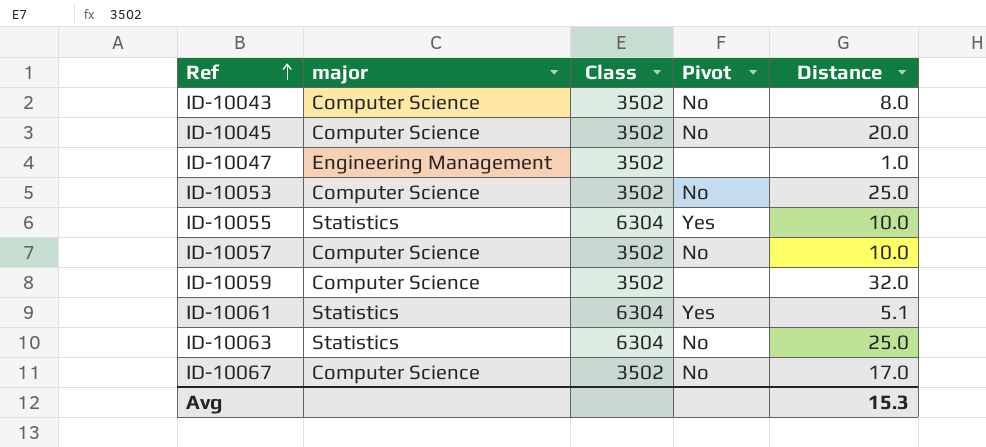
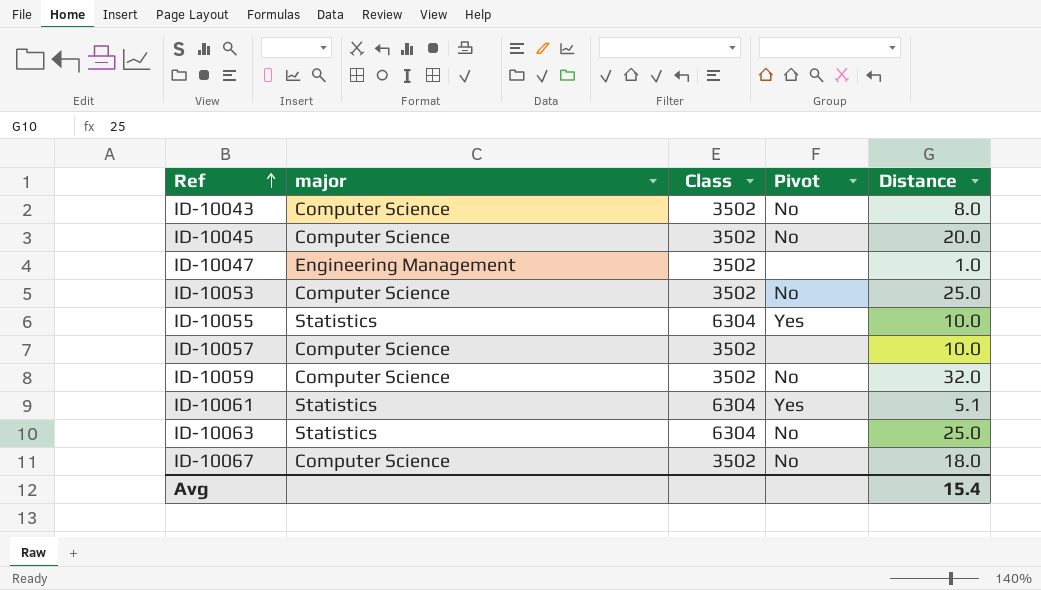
ID-10057 | Pivot: No -> none
ID-10059 | Pivot: none -> No
ID-10067 | Distance: 17.0 -> 18.0
Avg | Distance: 15.3 -> 15.4

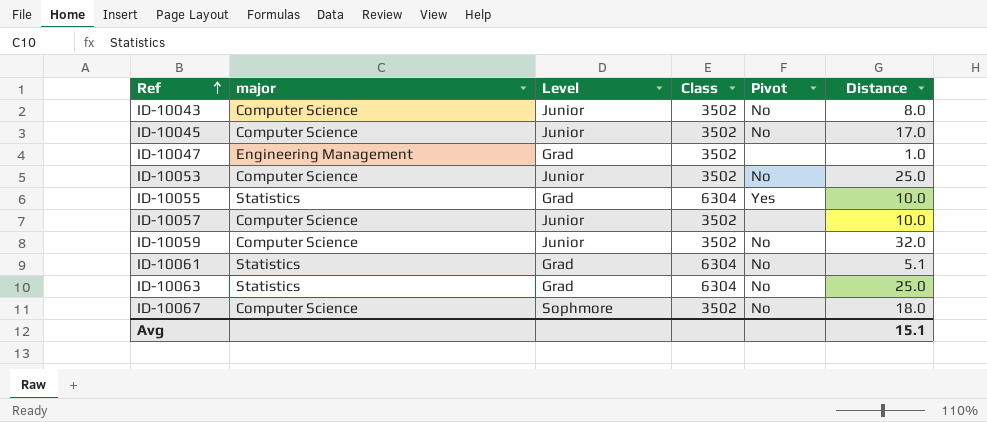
column Level | position: none -> 3
ID-10045 | Distance: 20.0 -> 17.0
ID-10061 | Pivot: Yes -> No
Avg | Distance: 15.4 -> 15.1

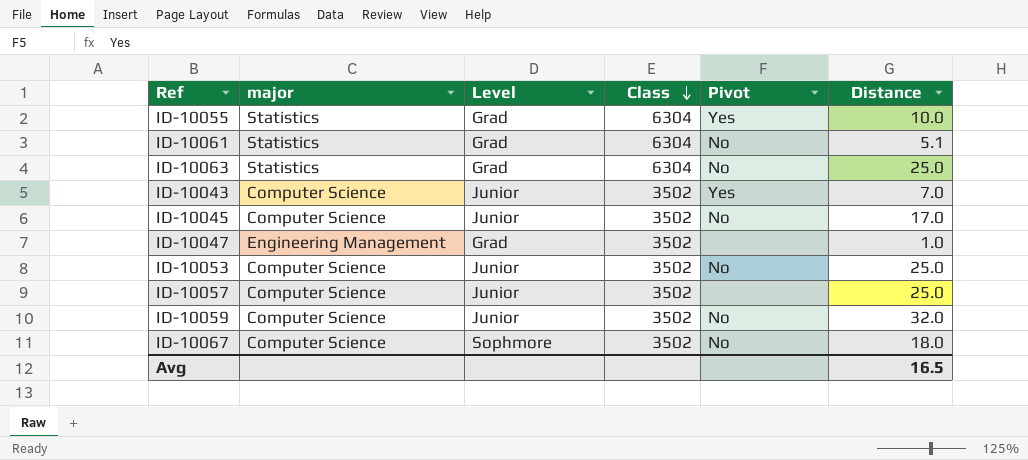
row order: Ref ascending -> Class descending
ID-10043 | Pivot: No -> Yes
ID-10043 | Distance: 8.0 -> 7.0
ID-10057 | Distance: 10.0 -> 25.0
Avg | Distance: 15.1 -> 16.5

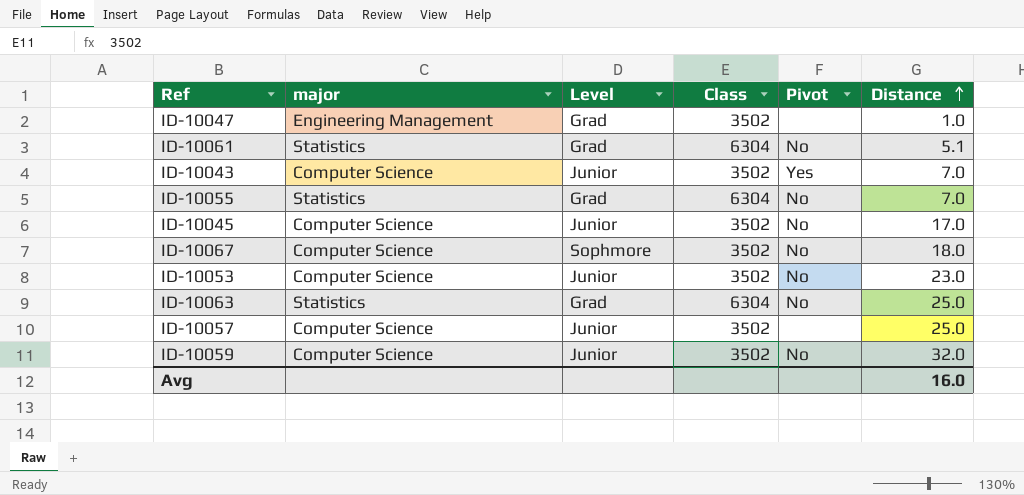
row order: Class descending -> Distance ascending
ID-10055 | Pivot: Yes -> No
ID-10055 | Distance: 10.0 -> 7.0
ID-10053 | Distance: 25.0 -> 23.0
Avg | Distance: 16.5 -> 16.0

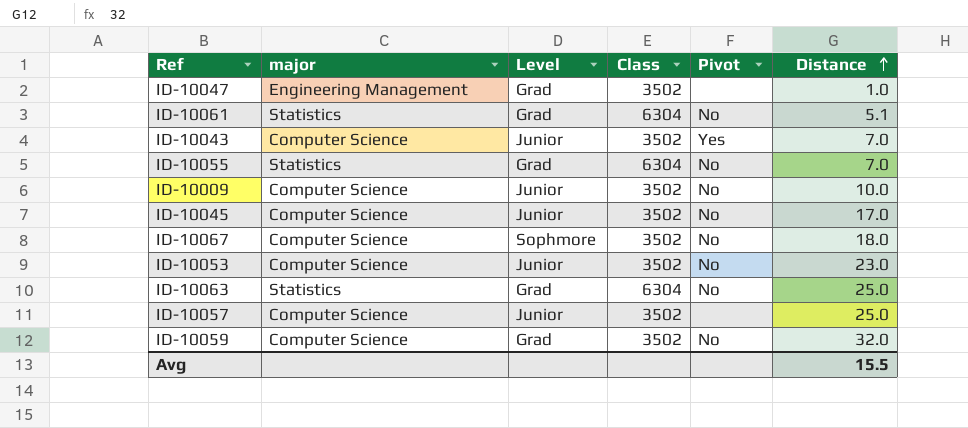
row ID-10009: none -> Computer Science | Junior | 3502 | No | 10.0
ID-10059 | Level: Junior -> Grad
Avg | Distance: 16.0 -> 15.5

